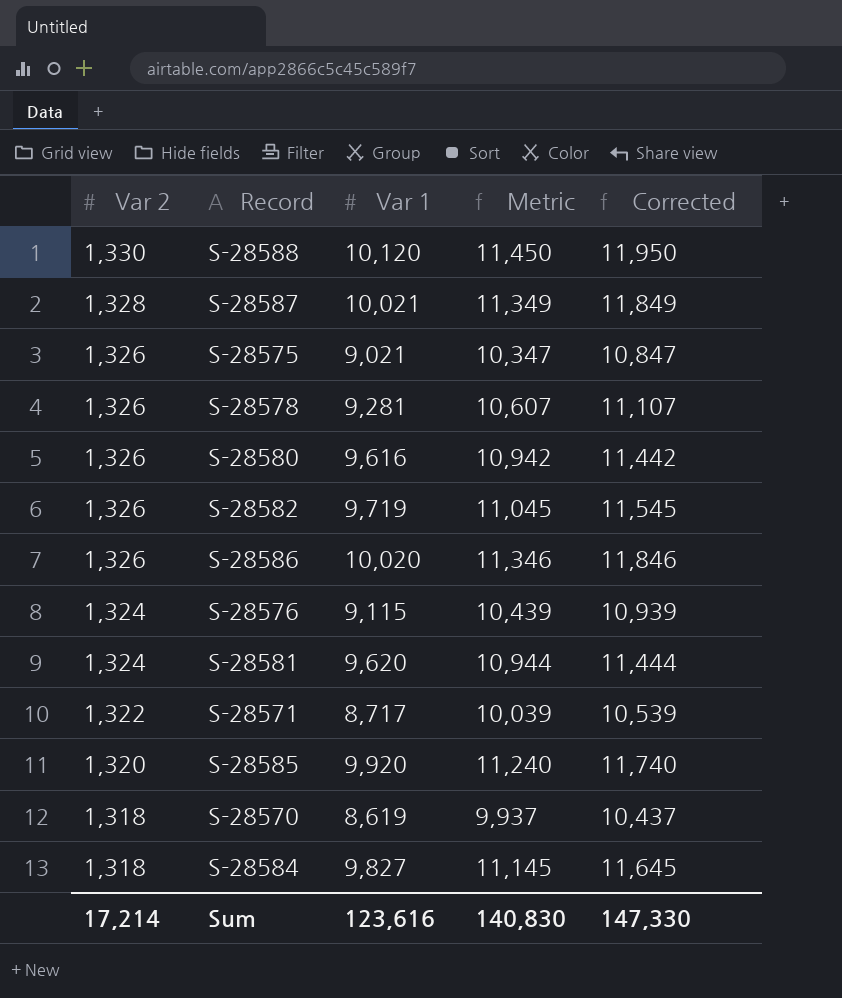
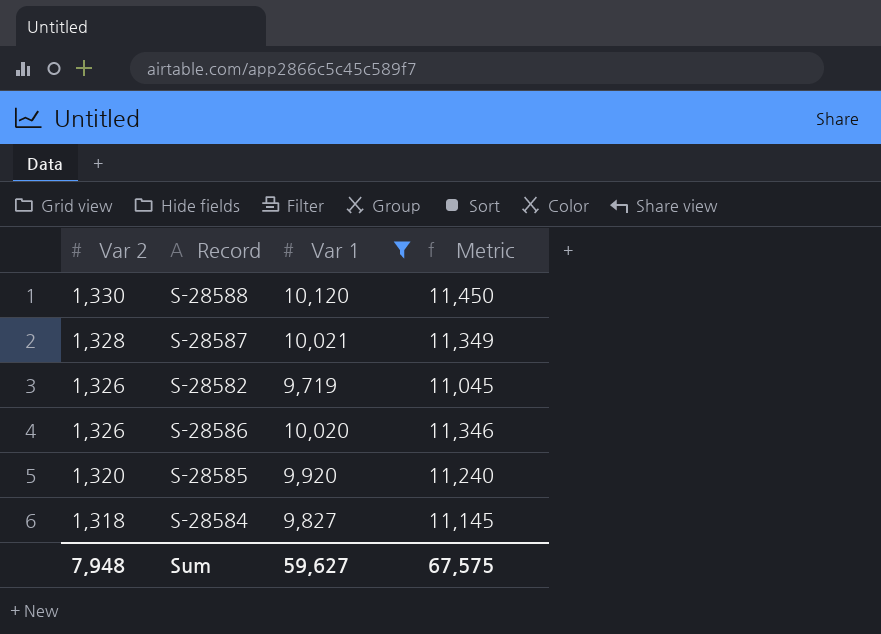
filter: none -> Var 1 >= 9,719
column Corrected | formula: [Metric] + 500 -> none
Sum | Var 2: 17,214 -> 7,948
Sum | Var 1: 123,616 -> 59,627
Sum | Metric: 140,830 -> 67,575

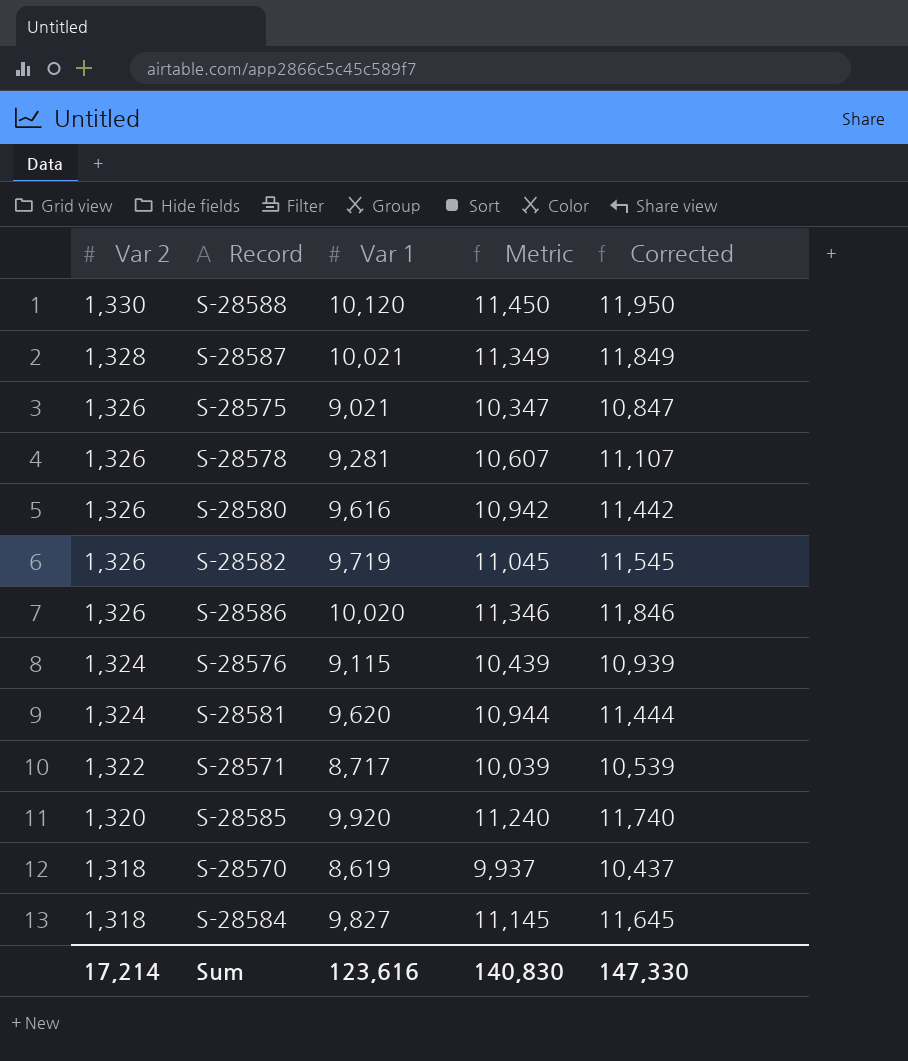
filter: Var 1 >= 9,719 -> none
column Corrected | formula: none -> [Metric] + 500
Sum | Var 2: 7,948 -> 17,214
Sum | Var 1: 59,627 -> 123,616
Sum | Metric: 67,575 -> 140,830

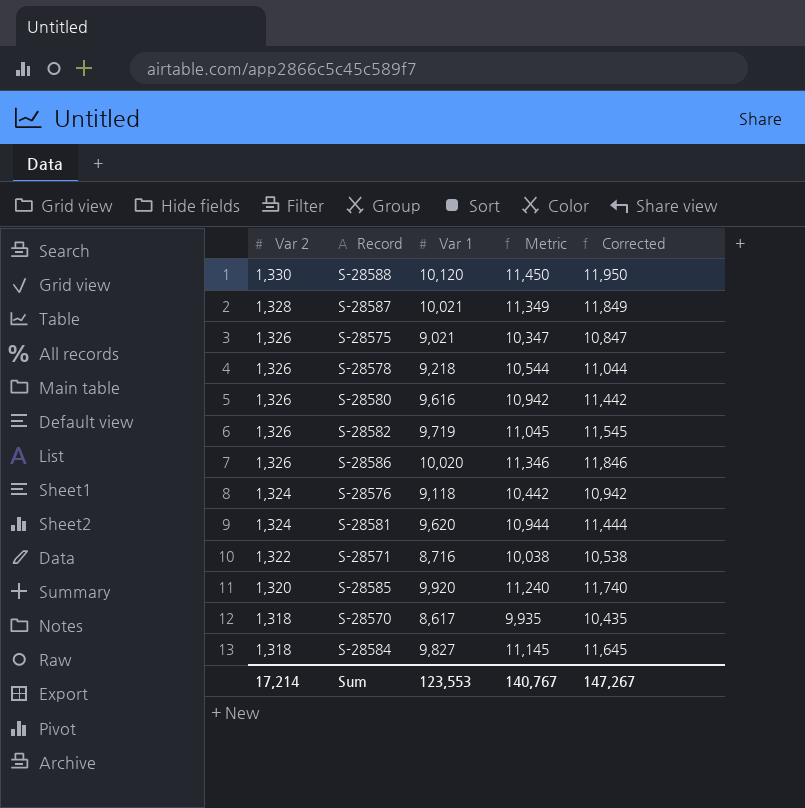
S-28578 | Var 1: 9,281 -> 9,218
S-28578 | Metric: 10,607 -> 10,544
S-28578 | Corrected: 11,107 -> 11,044
S-28576 | Var 1: 9,115 -> 9,118
S-28576 | Metric: 10,439 -> 10,442
S-28576 | Corrected: 10,939 -> 10,942
S-28571 | Var 1: 8,717 -> 8,716
S-28571 | Metric: 10,039 -> 10,038
S-28571 | Corrected: 10,539 -> 10,538
S-28570 | Var 1: 8,619 -> 8,617
S-28570 | Metric: 9,937 -> 9,935
S-28570 | Corrected: 10,437 -> 10,435
Sum | Var 1: 123,616 -> 123,553
Sum | Metric: 140,830 -> 140,767
Sum | Corrected: 147,330 -> 147,267

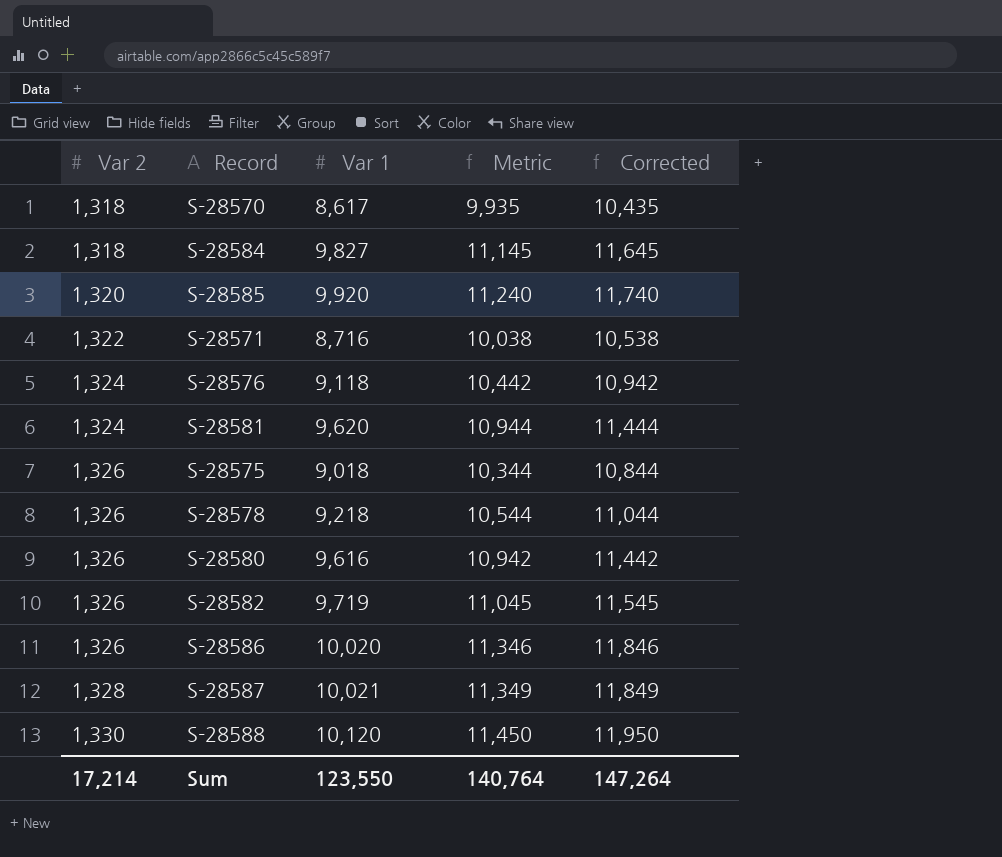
row order: Var 2 descending -> Var 2 ascending
S-28575 | Var 1: 9,021 -> 9,018
S-28575 | Metric: 10,347 -> 10,344
S-28575 | Corrected: 10,847 -> 10,844
Sum | Var 1: 123,553 -> 123,550
Sum | Metric: 140,767 -> 140,764
Sum | Corrected: 147,267 -> 147,264

